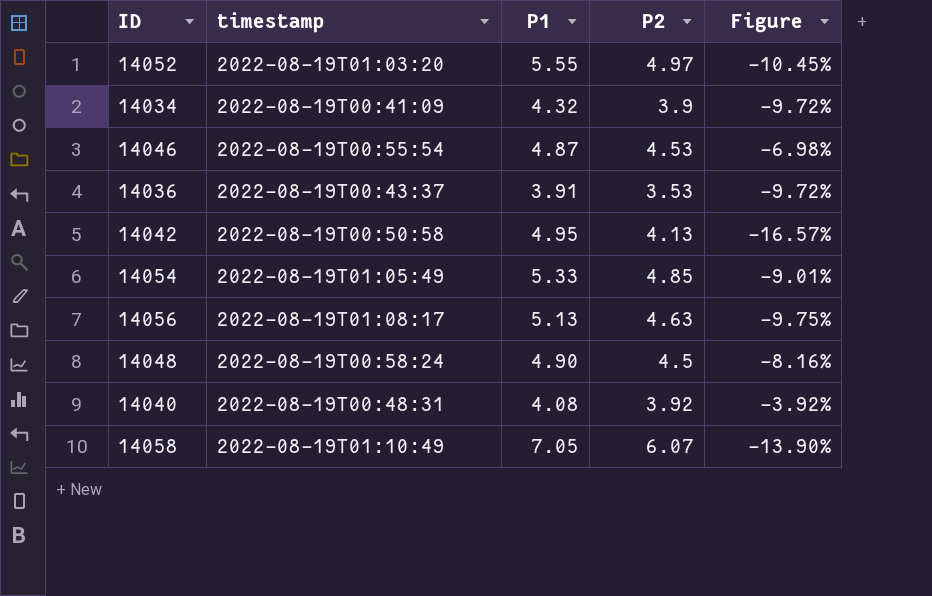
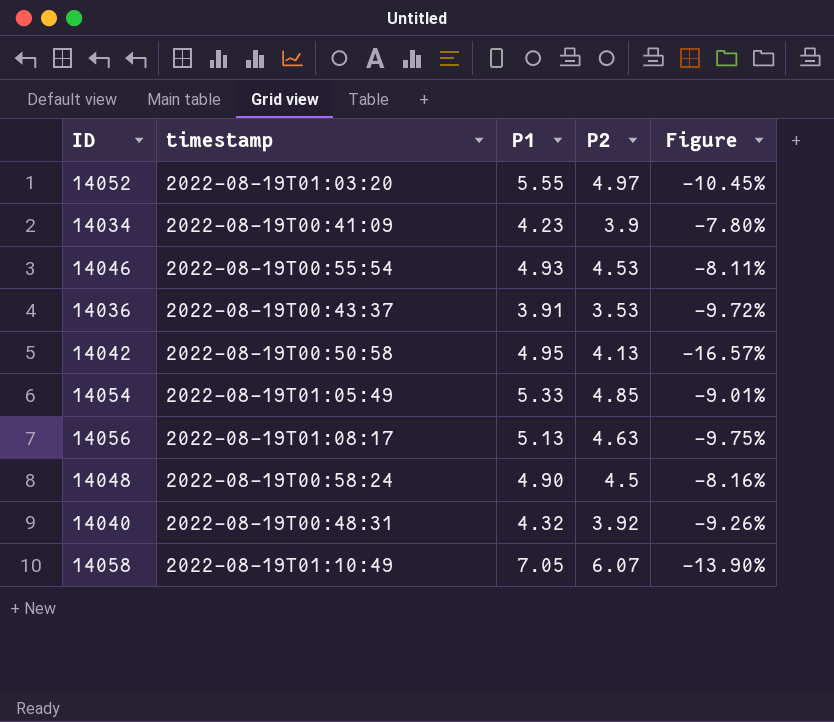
14034 | P1: 4.32 -> 4.23
14034 | Figure: -9.72% -> -7.80%
14046 | P1: 4.87 -> 4.93
14046 | Figure: -6.98% -> -8.11%
14040 | P1: 4.08 -> 4.32
14040 | Figure: -3.92% -> -9.26%

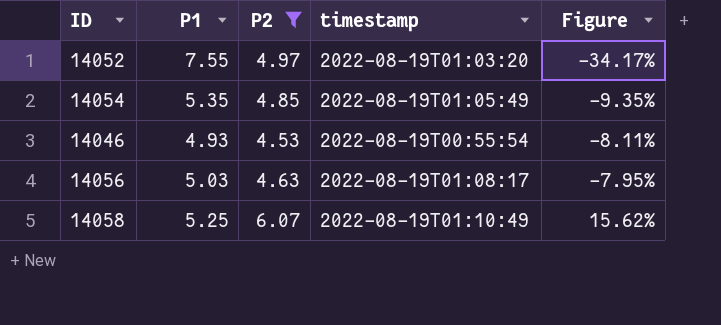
filter: none -> P2 >= 4.53
row order: none -> Figure ascending
column timestamp | position: 2 -> 4
14052 | P1: 5.55 -> 7.55
14052 | Figure: -10.45% -> -34.17%
14054 | P1: 5.33 -> 5.35
14054 | Figure: -9.01% -> -9.35%
14056 | P1: 5.13 -> 5.03
14056 | Figure: -9.75% -> -7.95%
14058 | P1: 7.05 -> 5.25
14058 | Figure: -13.90% -> 15.62%

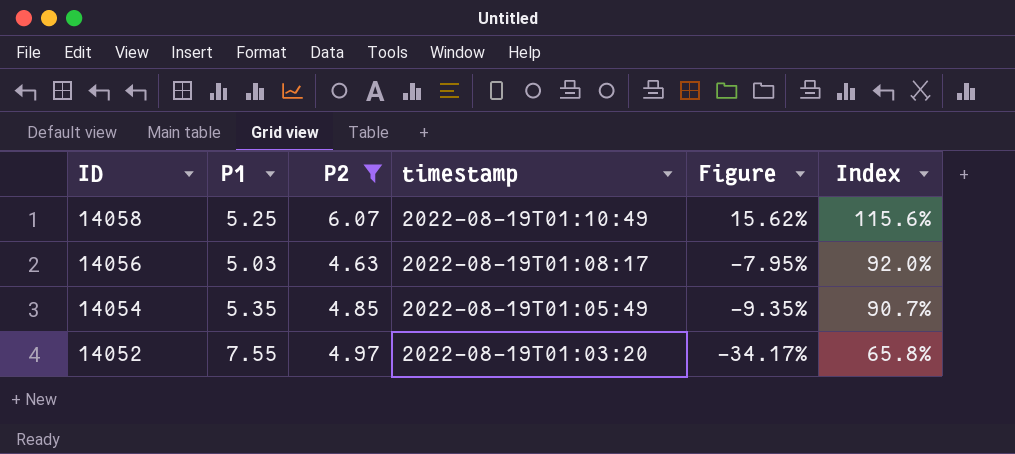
row order: Figure ascending -> ID descending
column Index | formula: none -> [P2] / [P1]
row 14046: 4.93 | 4.53 | 2022-08-19T00:55:54 | -8.11% -> none

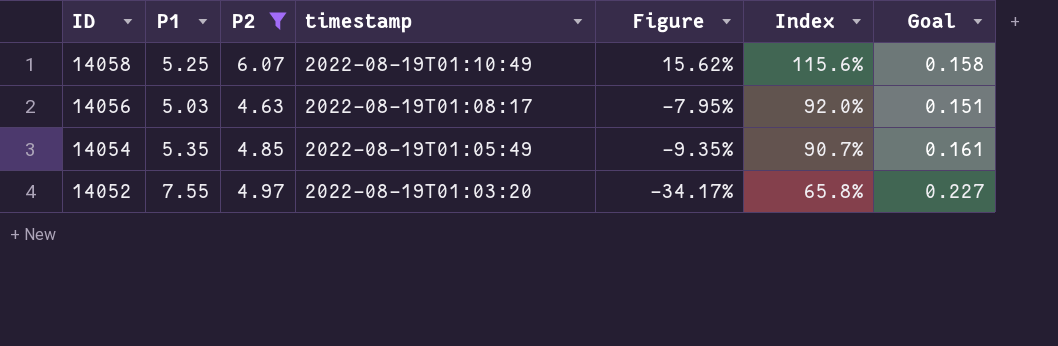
column Goal | formula: none -> [P1] * 0.03

